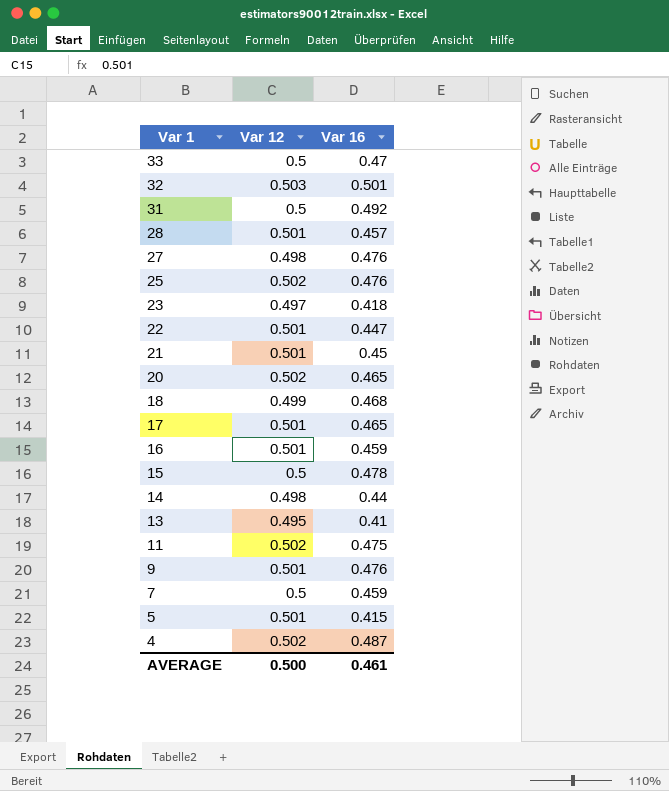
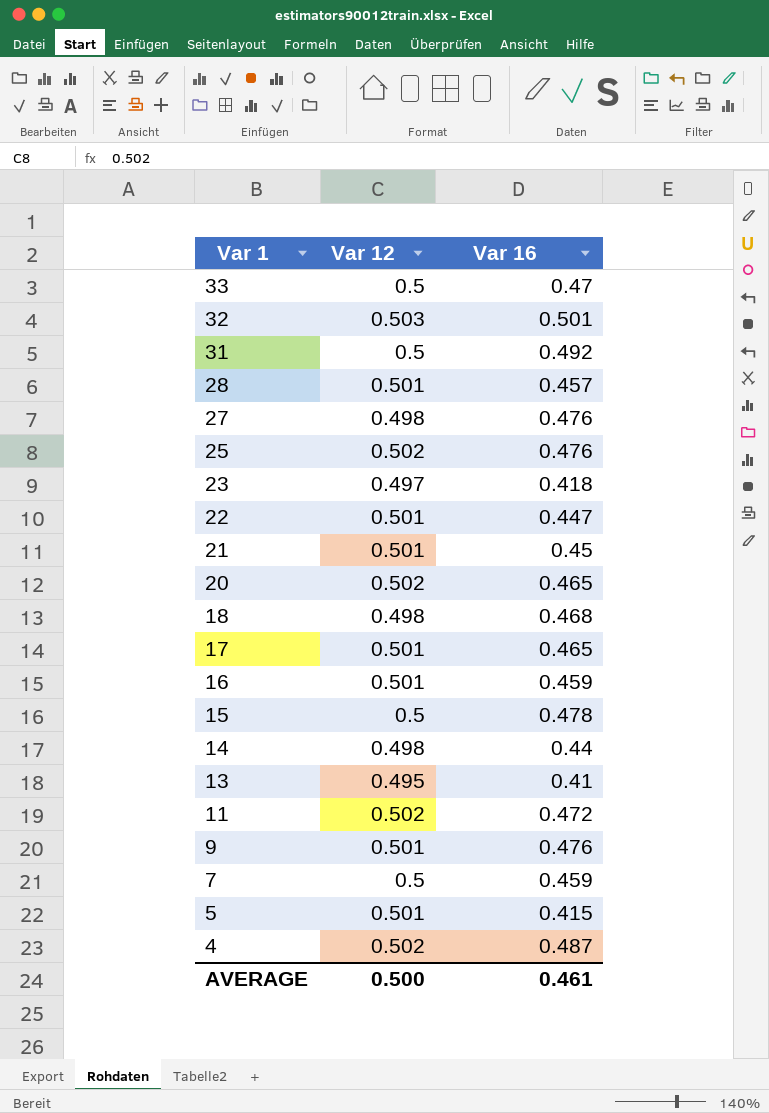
18 | Var 12: 0.499 -> 0.498
11 | Var 16: 0.475 -> 0.472

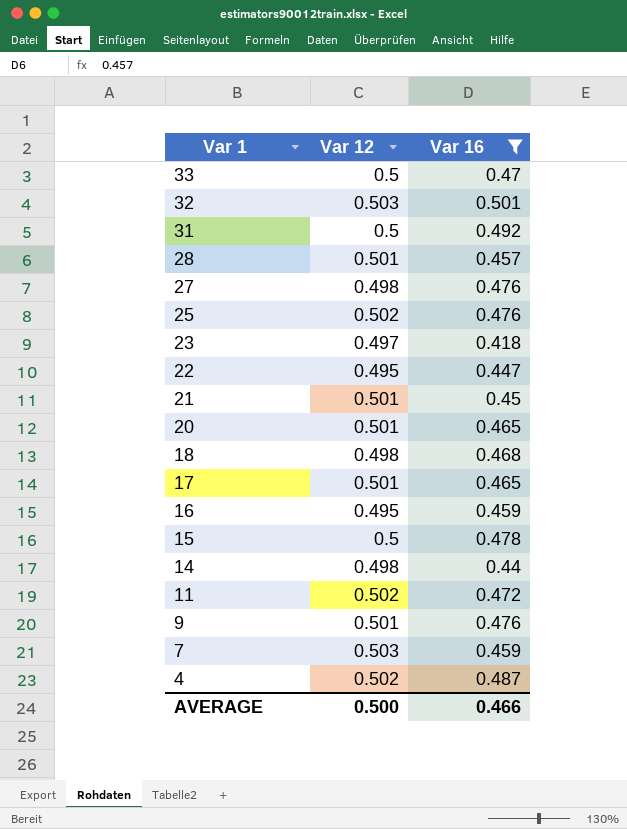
filter: none -> Var 16 >= 0.418
22 | Var 12: 0.501 -> 0.495
20 | Var 12: 0.502 -> 0.501
16 | Var 12: 0.501 -> 0.495
7 | Var 12: 0.5 -> 0.503
AVERAGE | Var 16: 0.461 -> 0.466

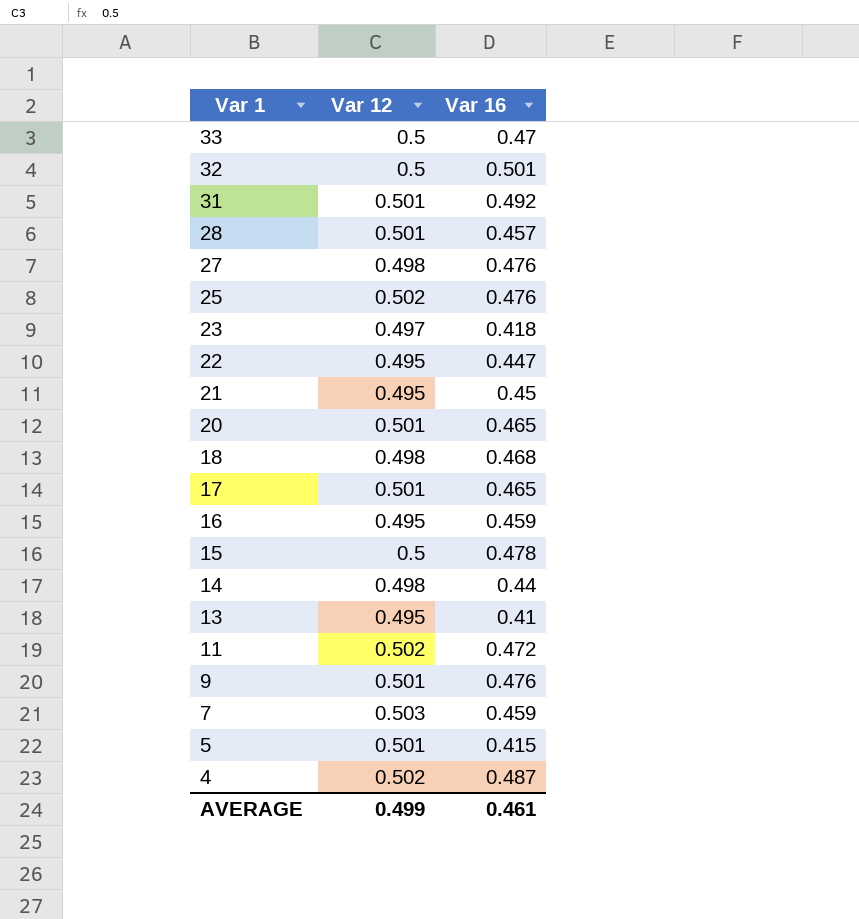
filter: Var 16 >= 0.418 -> none
32 | Var 12: 0.503 -> 0.5
31 | Var 12: 0.5 -> 0.501
21 | Var 12: 0.501 -> 0.495
AVERAGE | Var 12: 0.500 -> 0.499
AVERAGE | Var 16: 0.466 -> 0.461

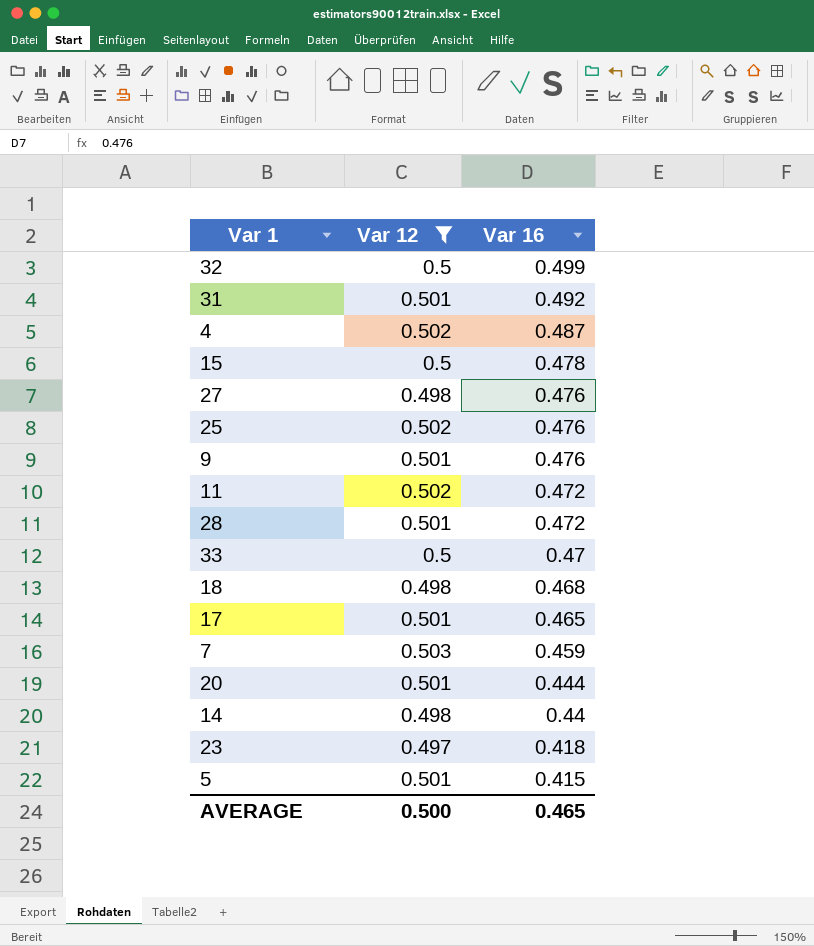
filter: none -> Var 12 != 0.495
row order: Var 1 descending -> Var 16 descending
32 | Var 16: 0.501 -> 0.499
28 | Var 16: 0.457 -> 0.472
20 | Var 16: 0.465 -> 0.444
AVERAGE | Var 12: 0.499 -> 0.500
AVERAGE | Var 16: 0.461 -> 0.465

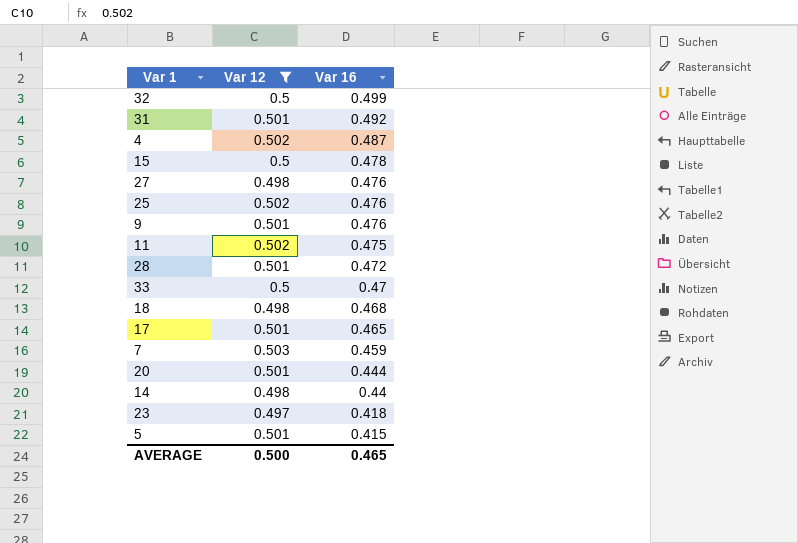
11 | Var 16: 0.472 -> 0.475

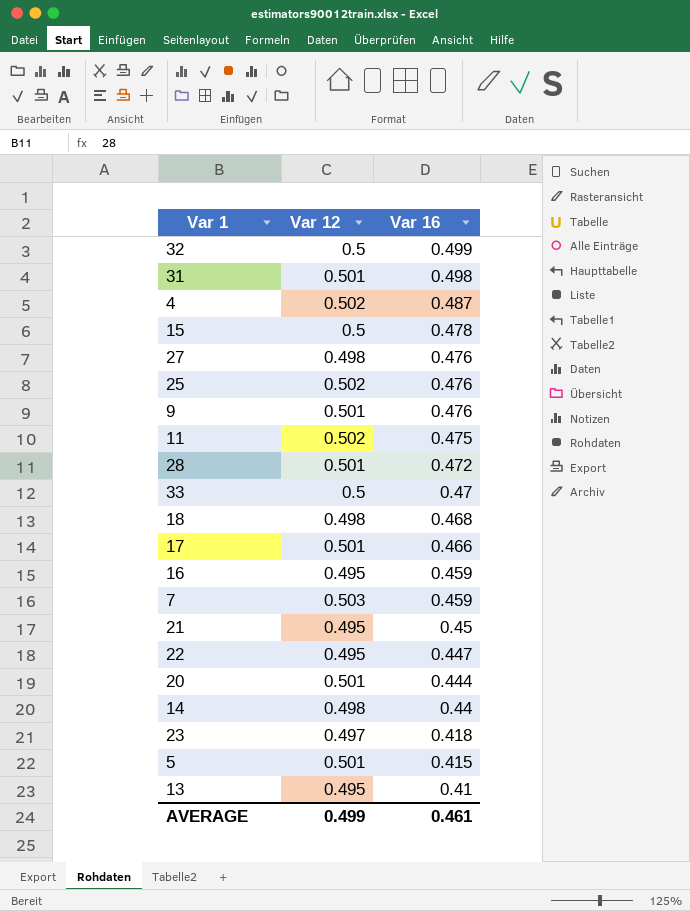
filter: Var 12 != 0.495 -> none
31 | Var 16: 0.492 -> 0.498
17 | Var 16: 0.465 -> 0.466
AVERAGE | Var 12: 0.500 -> 0.499
AVERAGE | Var 16: 0.465 -> 0.461

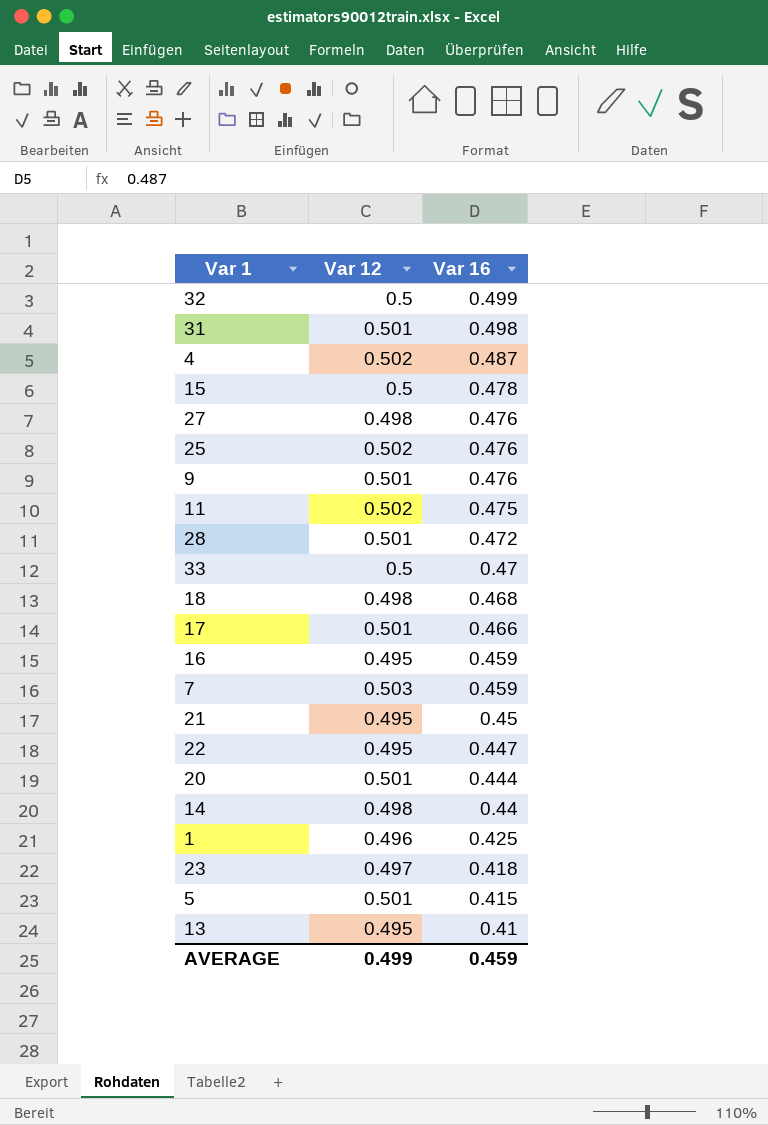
row 1: none -> 0.496 | 0.425
AVERAGE | Var 16: 0.461 -> 0.459

